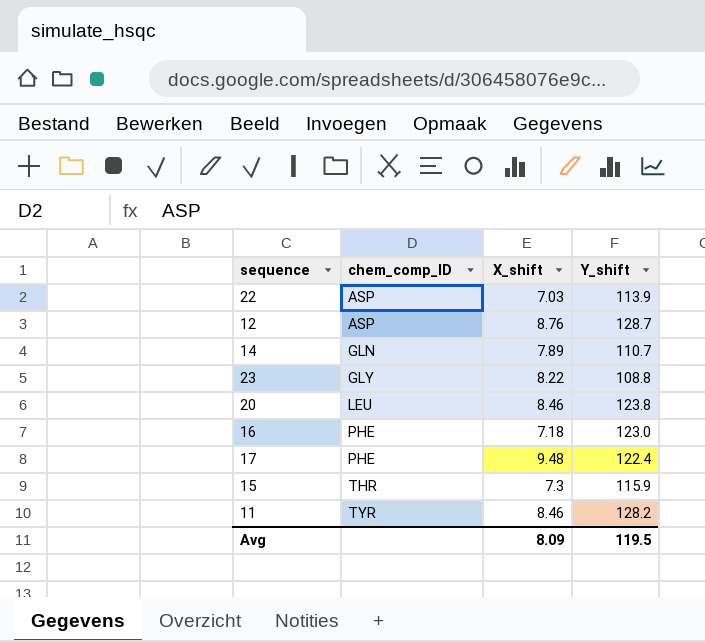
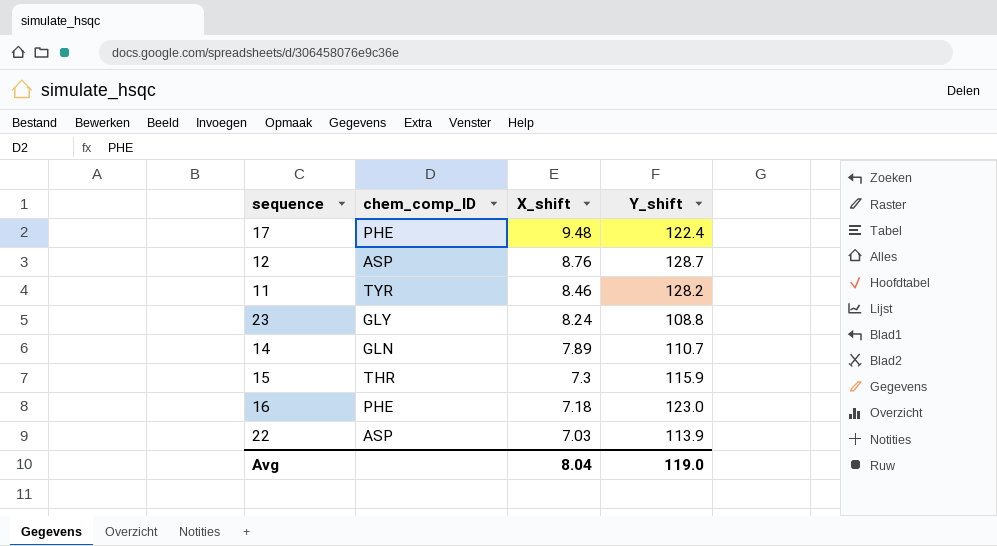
row order: chem_comp_ID ascending -> X_shift descending
row 20: LEU | 8.46 | 123.8 -> none
23 | X_shift: 8.22 -> 8.24
Avg | X_shift: 8.09 -> 8.04
Avg | Y_shift: 119.5 -> 119.0

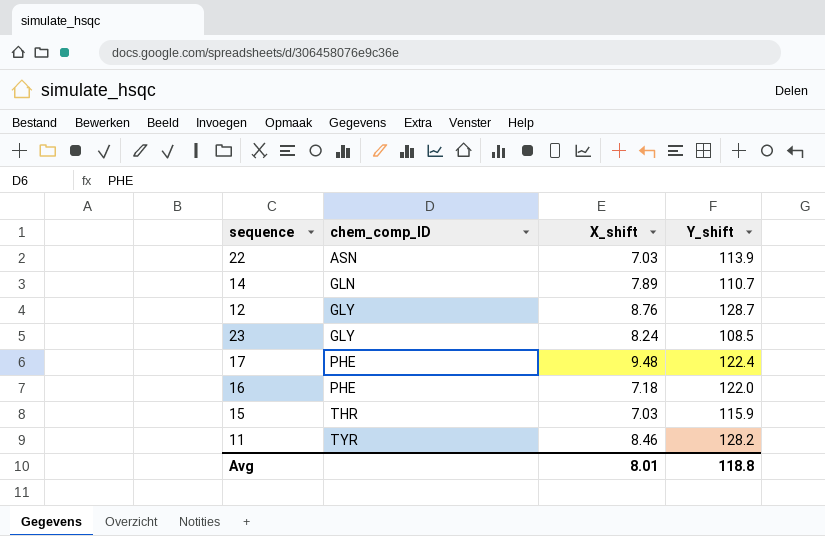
row order: X_shift descending -> chem_comp_ID ascending
22 | chem_comp_ID: ASP -> ASN
12 | chem_comp_ID: ASP -> GLY
23 | Y_shift: 108.8 -> 108.5
16 | Y_shift: 123.0 -> 122.0
15 | X_shift: 7.3 -> 7.03
Avg | X_shift: 8.04 -> 8.01
Avg | Y_shift: 119.0 -> 118.8

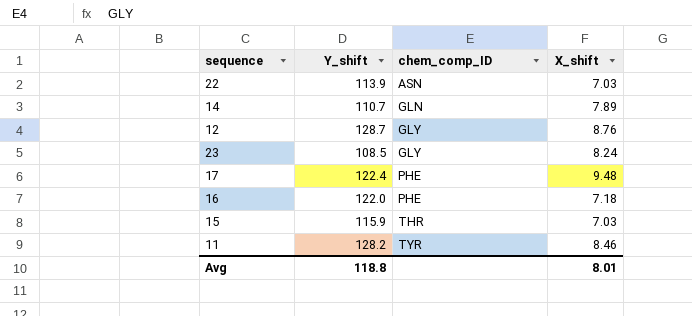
column Y_shift | position: 4 -> 2

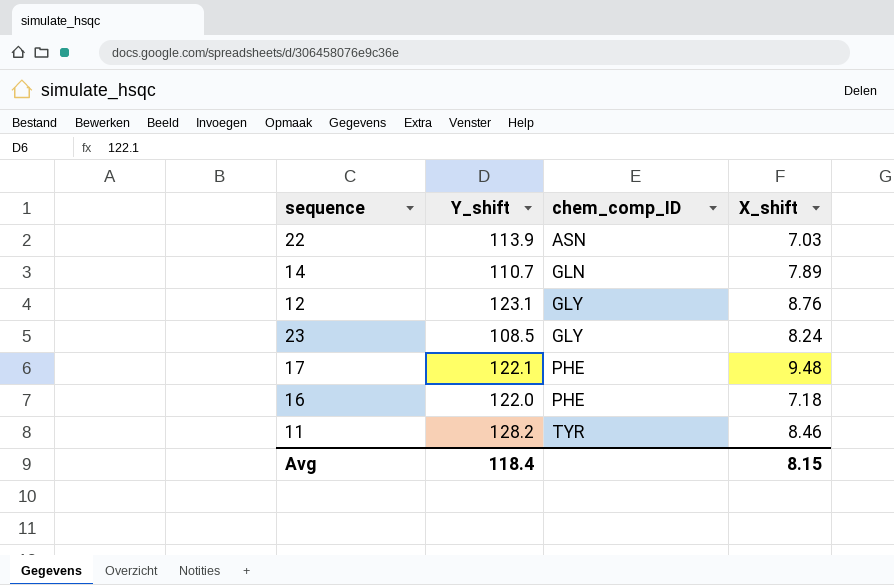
row 15: 115.9 | THR | 7.03 -> none
12 | Y_shift: 128.7 -> 123.1
17 | Y_shift: 122.4 -> 122.1
Avg | Y_shift: 118.8 -> 118.4
Avg | X_shift: 8.01 -> 8.15

